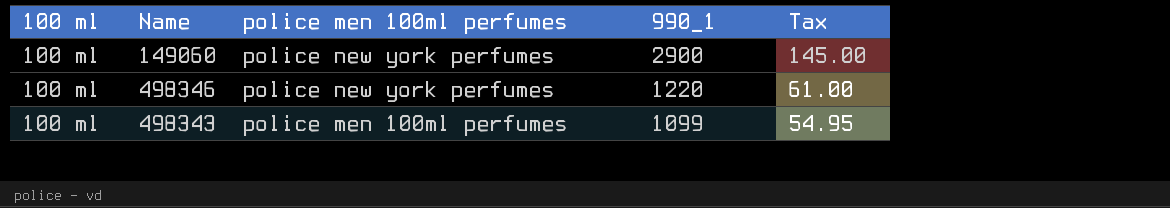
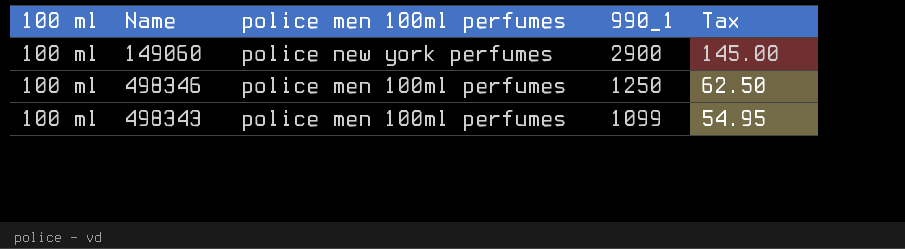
498346 | police men 100ml perfumes: police new york perfumes -> police men 100ml perfumes
498346 | 990_1: 1220 -> 1250
498346 | Tax: 61.00 -> 62.50

